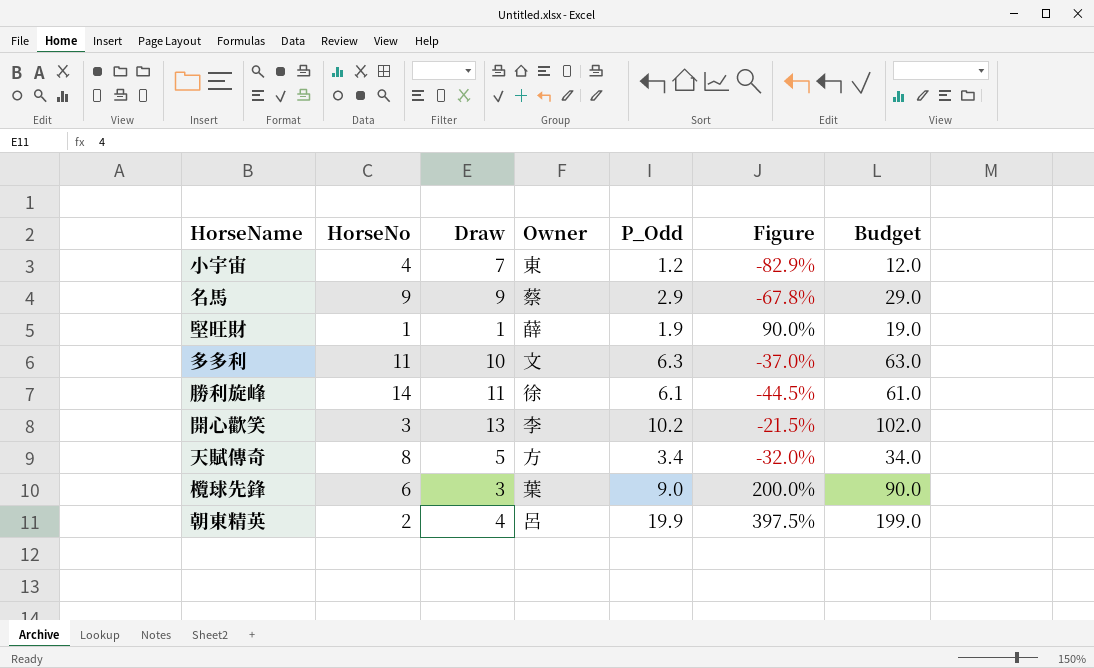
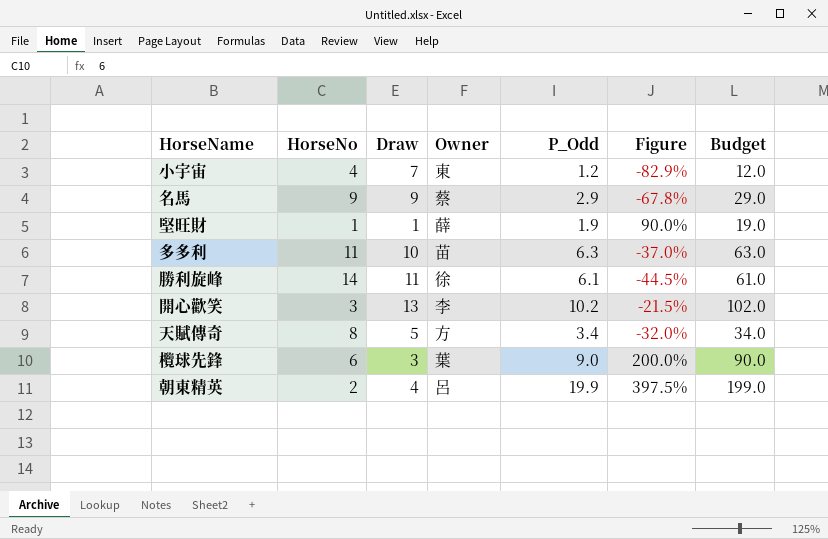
多多利 | Owner: 文 -> 苗

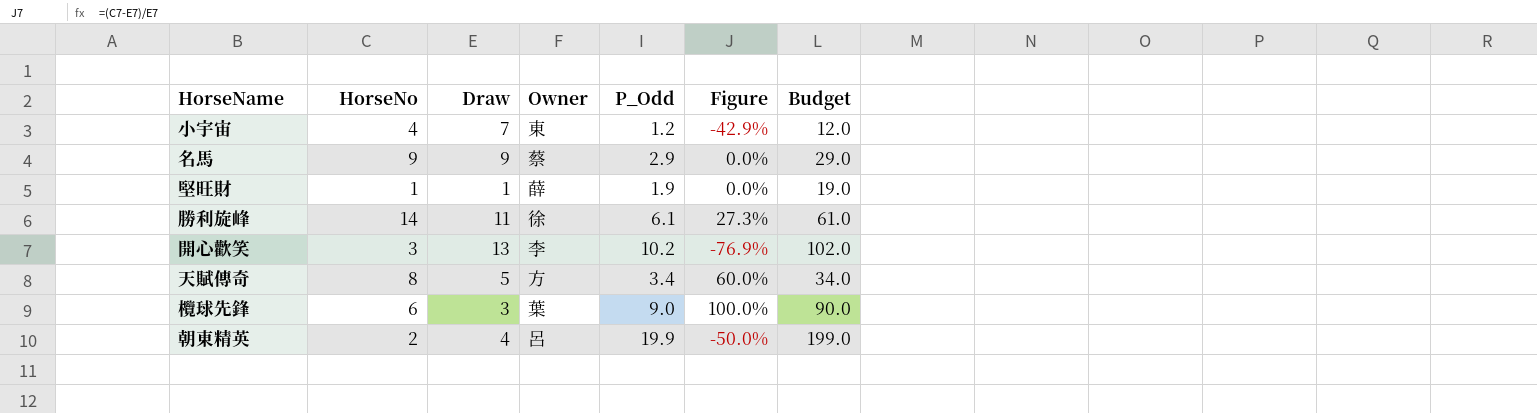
column Figure | formula: ([P_Odd] - [Draw]) / [Draw] -> ([HorseNo] - [Draw]) / [Draw]
row 多多利: 11 | 10 | 苗 | 6.3 | -37.0% | 63.0 -> none

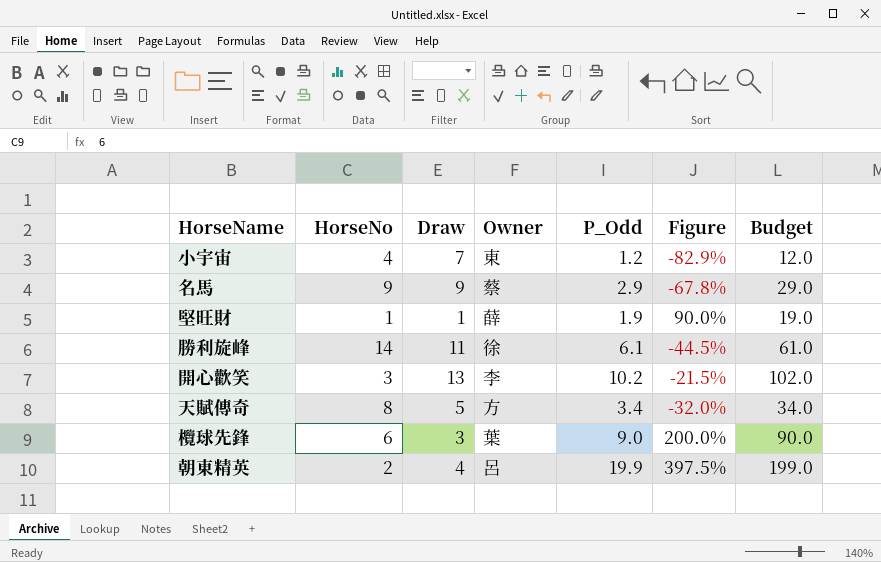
column Figure | formula: ([HorseNo] - [Draw]) / [Draw] -> ([P_Odd] - [Draw]) / [Draw]

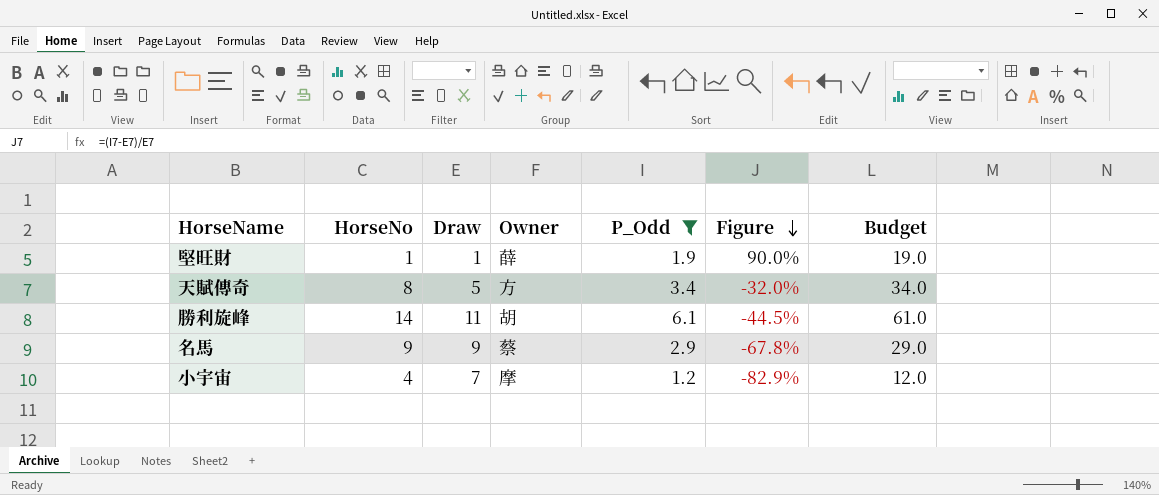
filter: none -> P_Odd <= 6.1
row order: none -> Figure descending
勝利旋峰 | Owner: 徐 -> 胡
小宇宙 | Owner: 東 -> 摩

